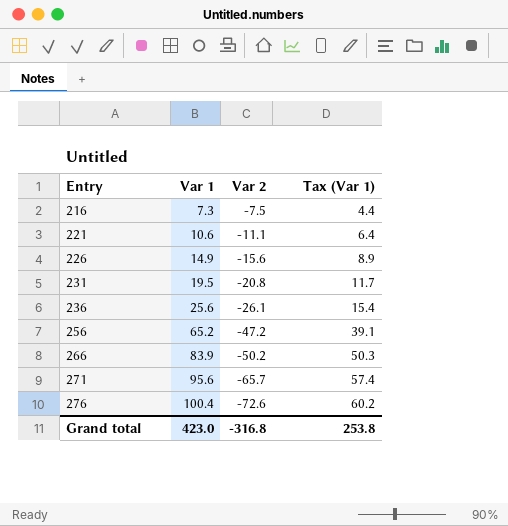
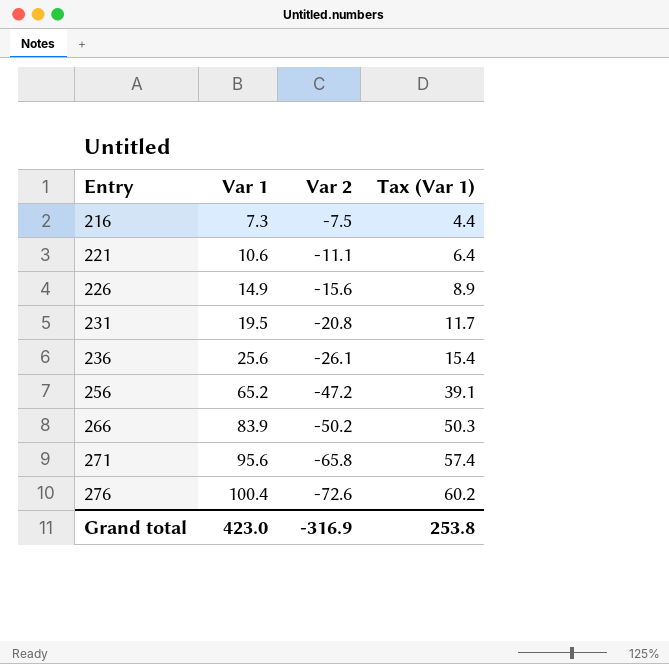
271 | Var 2: -65.7 -> -65.8
Grand total | Var 2: -316.8 -> -316.9

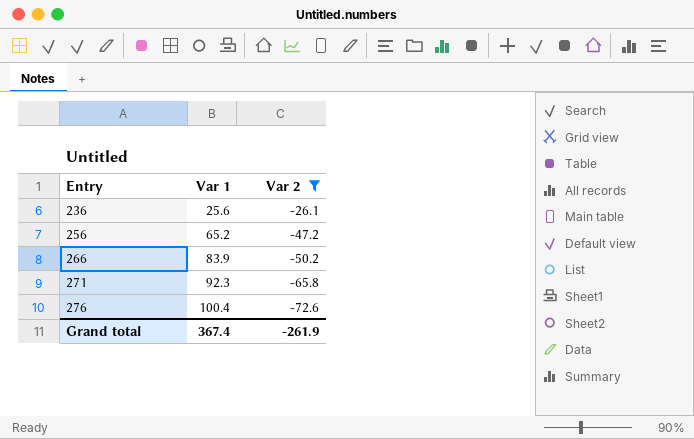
filter: none -> Var 2 <= -26.1
column Tax (Var 1) | formula: [Var 1] * 0.6 -> none
271 | Var 1: 95.6 -> 92.3
Grand total | Var 1: 423.0 -> 367.4
Grand total | Var 2: -316.9 -> -261.9

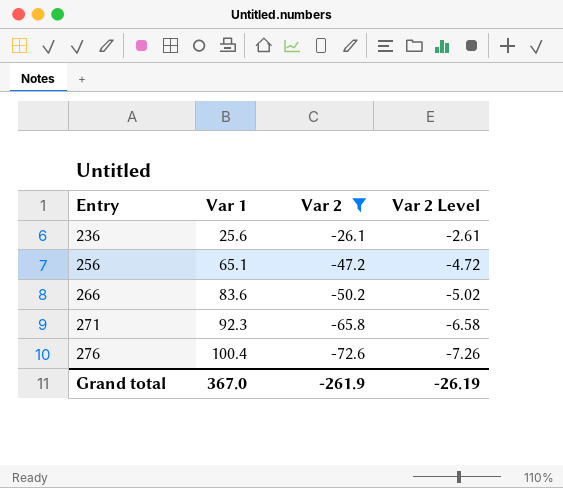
column Var 2 Level | formula: none -> [Var 2] * 0.1
256 | Var 1: 65.2 -> 65.1
266 | Var 1: 83.9 -> 83.6
Grand total | Var 1: 367.4 -> 367.0

